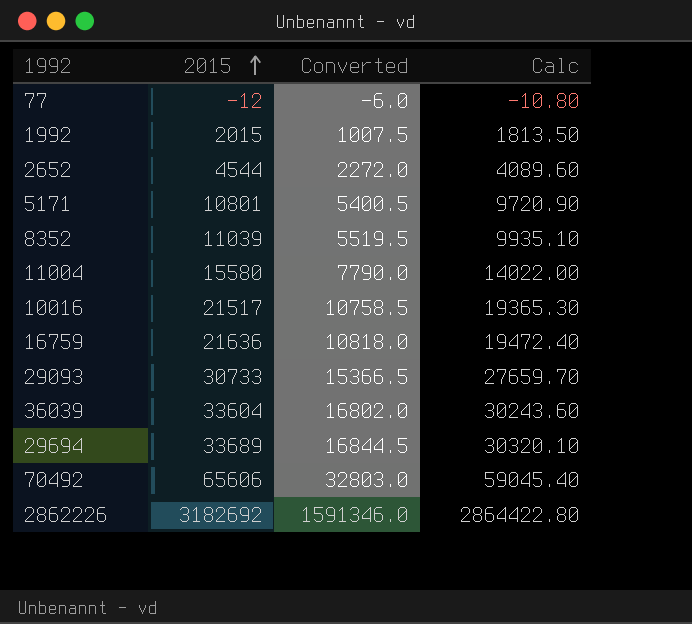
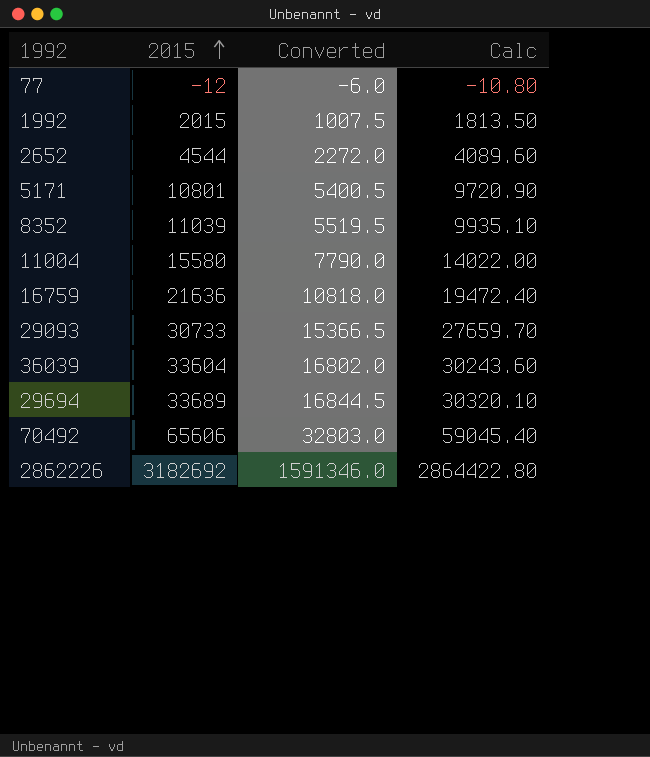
row 10016: 21517 | 10758.5 | 19365.30 -> none

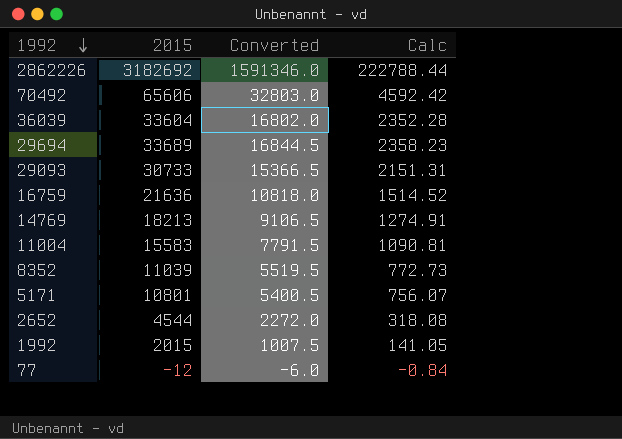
row order: 2015 ascending -> 1992 descending
column Calc | formula: [2015] * 0.9 -> [2015] * 0.07
row 14769: none -> 18213 | 9106.5 | 1274.91
11004 | 2015: 15580 -> 15583
11004 | Converted: 7790.0 -> 7791.5

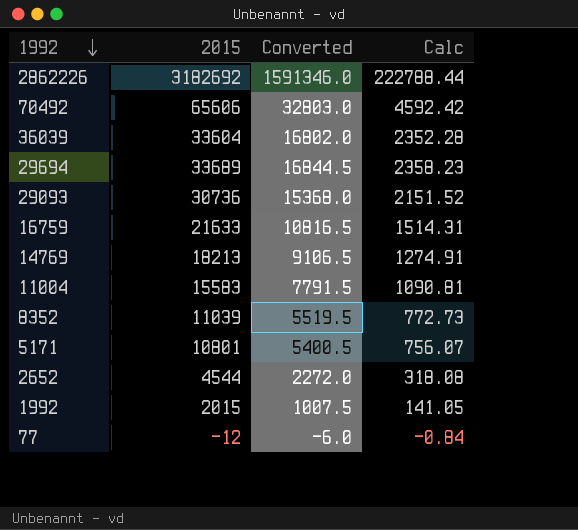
29093 | 2015: 30733 -> 30736
29093 | Converted: 15366.5 -> 15368.0
29093 | Calc: 2151.31 -> 2151.52
16759 | 2015: 21636 -> 21633
16759 | Converted: 10818.0 -> 10816.5
16759 | Calc: 1514.52 -> 1514.31

